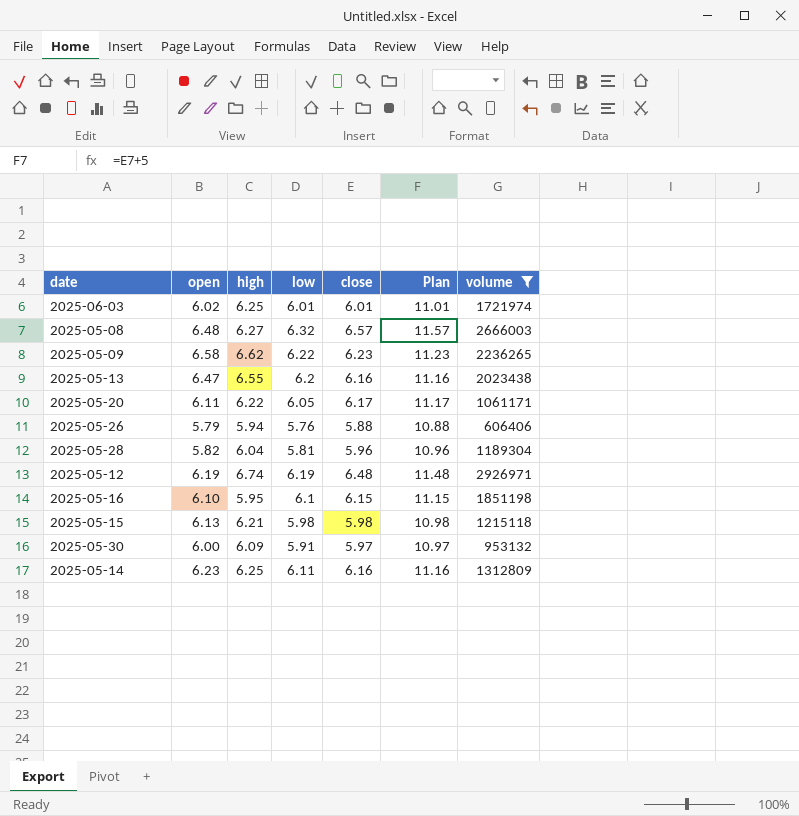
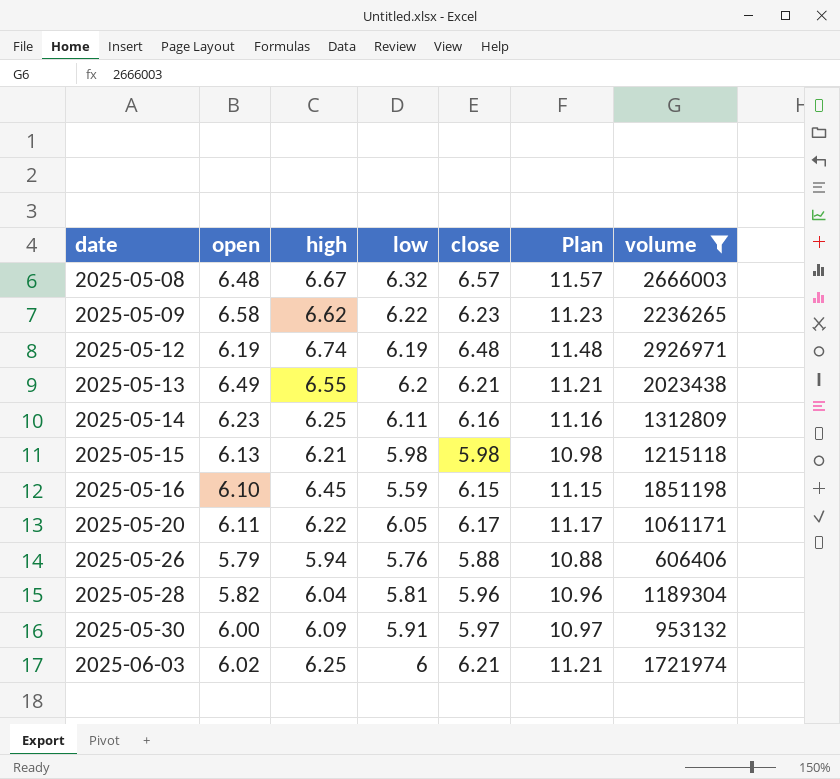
row order: none -> date ascending
2025-05-08 | high: 6.27 -> 6.67
2025-05-13 | open: 6.47 -> 6.49
2025-05-13 | close: 6.16 -> 6.21
2025-05-13 | Plan: 11.16 -> 11.21
2025-05-16 | high: 5.95 -> 6.45
2025-05-16 | low: 6.1 -> 5.59
2025-06-03 | low: 6.01 -> 6
2025-06-03 | close: 6.01 -> 6.21
2025-06-03 | Plan: 11.01 -> 11.21

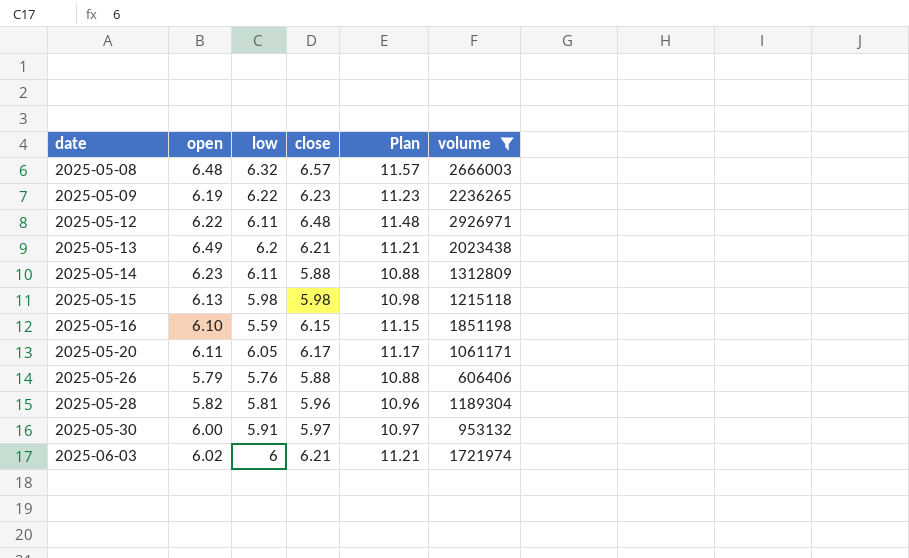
column high | position: 3 -> none
2025-05-09 | open: 6.58 -> 6.19
2025-05-12 | open: 6.19 -> 6.22
2025-05-12 | low: 6.19 -> 6.11
2025-05-14 | close: 6.16 -> 5.88
2025-05-14 | Plan: 11.16 -> 10.88

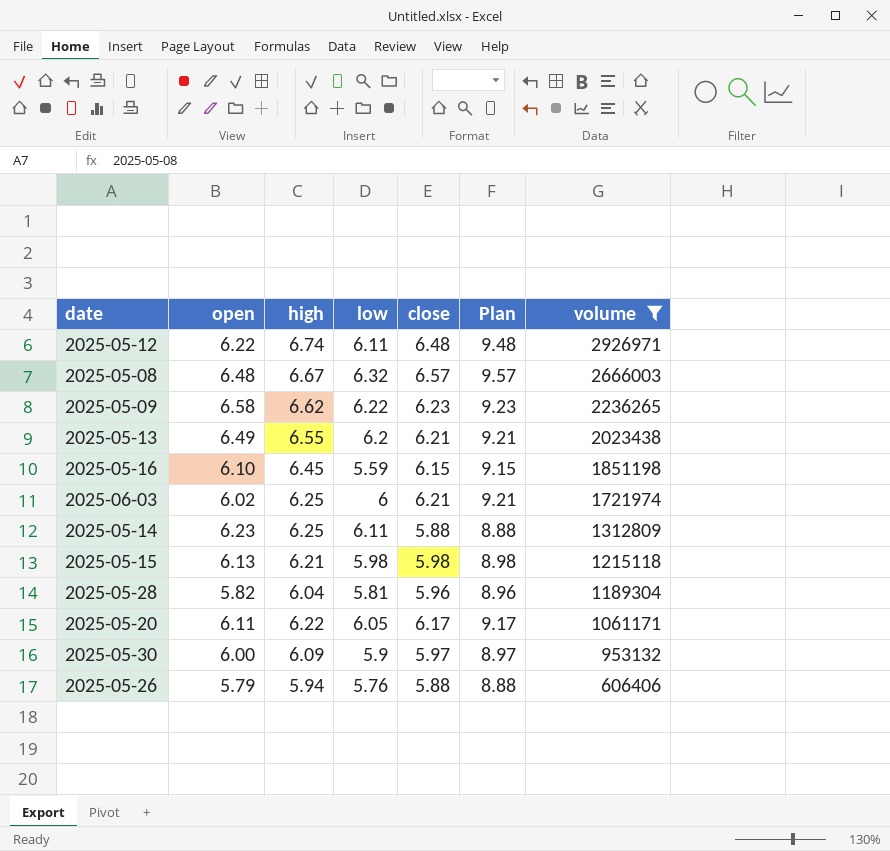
row order: date ascending -> volume descending
column high | position: none -> 3
column Plan | formula: [close] + 5 -> [close] + 3
2025-05-09 | open: 6.19 -> 6.58
2025-05-30 | low: 5.91 -> 5.9

